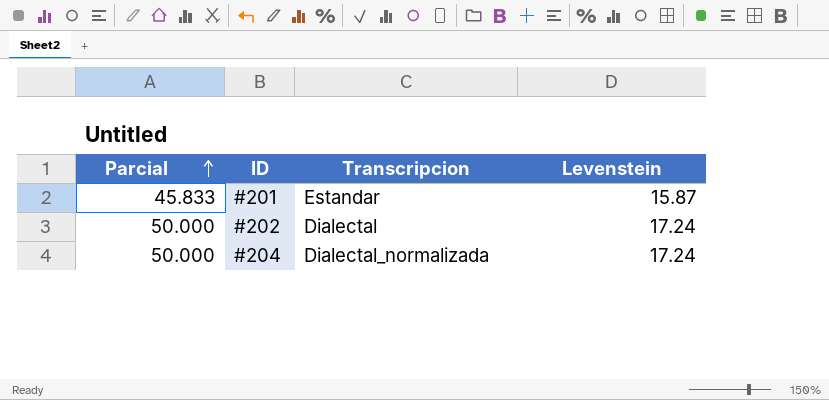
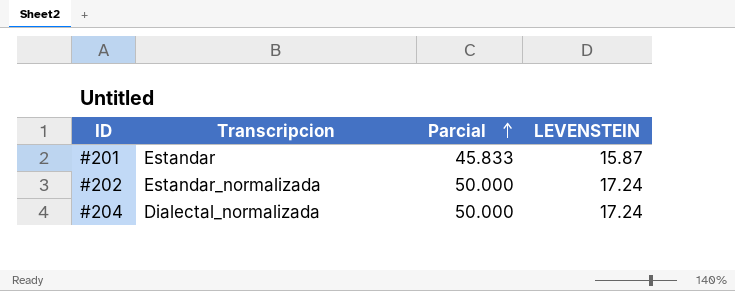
column Parcial | position: 1 -> 3
column name: Levenstein -> LEVENSTEIN
#202 | Transcripcion: Dialectal -> Estandar_normalizada

